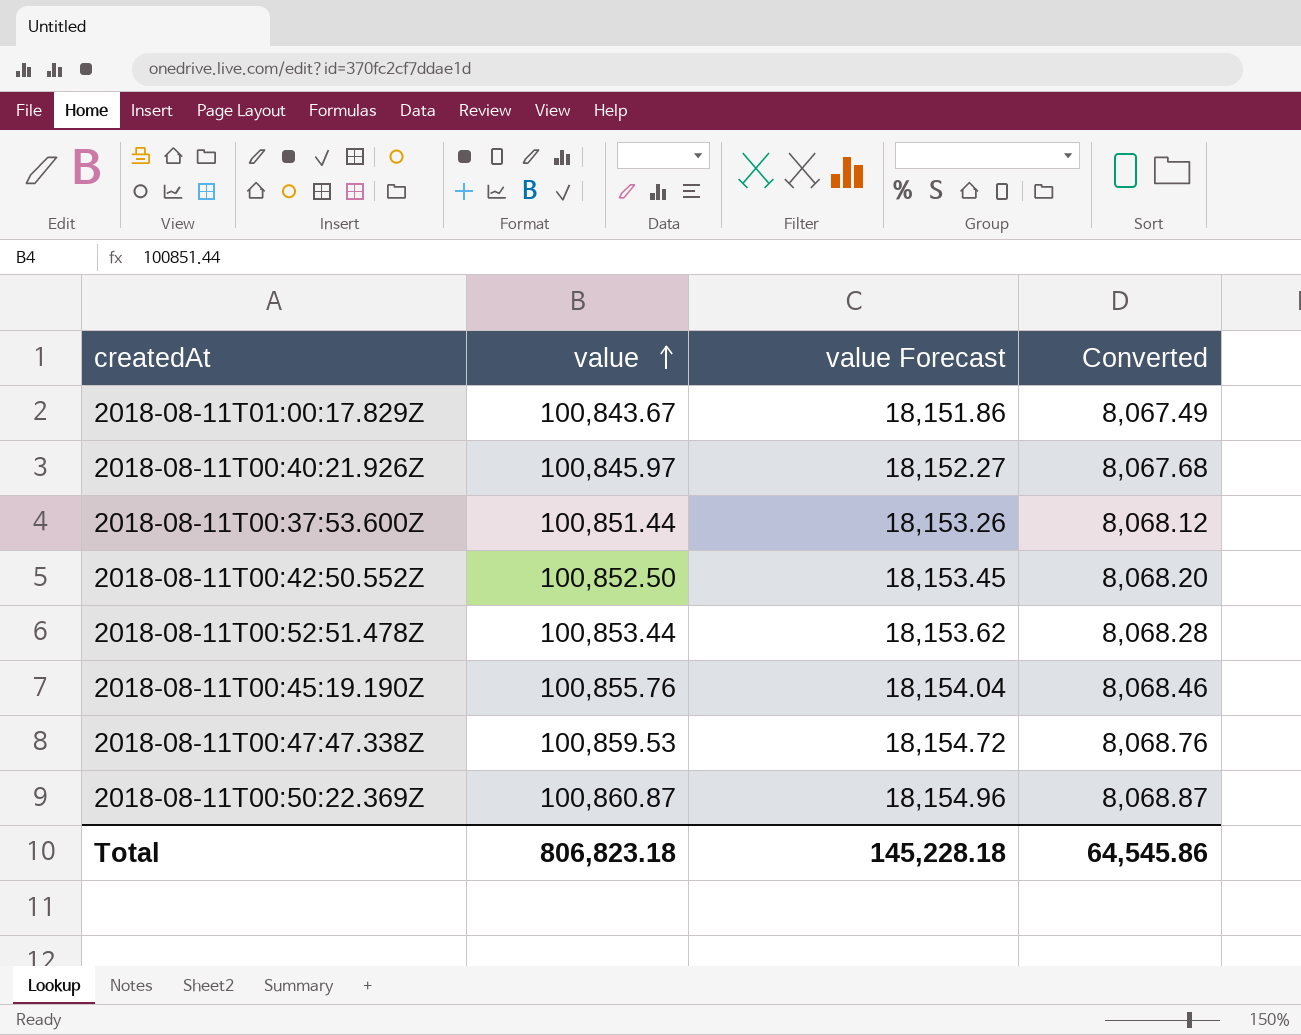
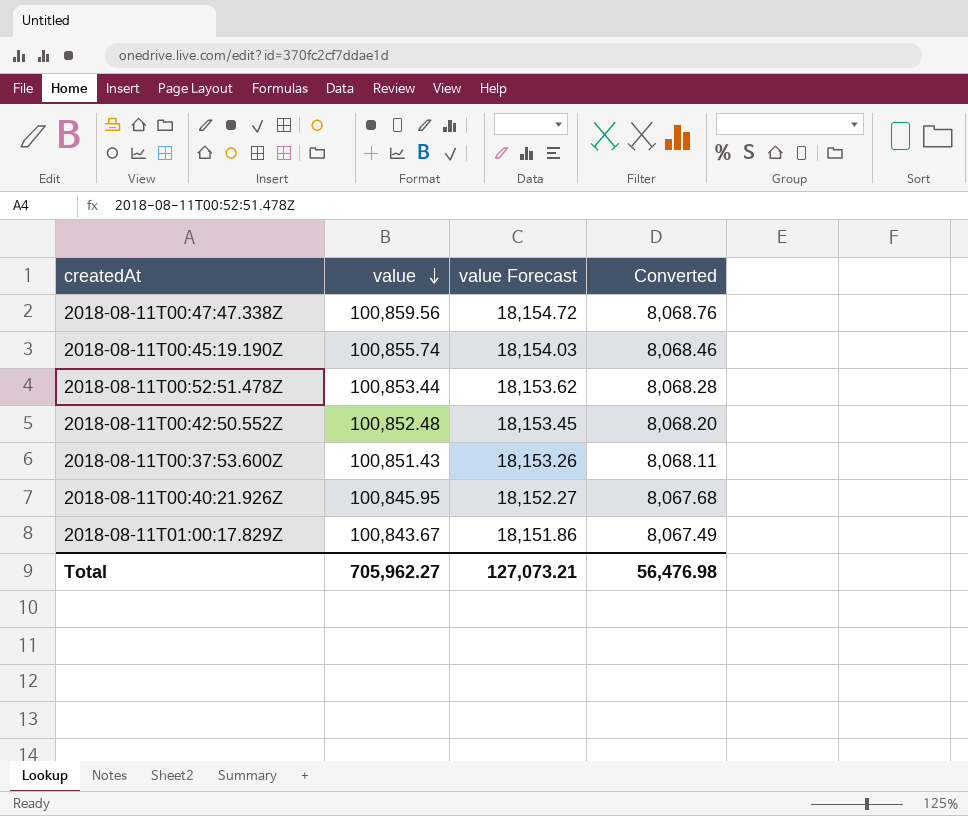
row order: value ascending -> value descending
row 2018-08-11T00:50:22.369Z: 100,860.87 | 18,154.96 | 8,068.87 -> none
2018-08-11T00:47:47.338Z | value: 100,859.53 -> 100,859.56
2018-08-11T00:45:19.190Z | value: 100,855.76 -> 100,855.74
2018-08-11T00:45:19.190Z | value Forecast: 18,154.04 -> 18,154.03
2018-08-11T00:42:50.552Z | value: 100,852.50 -> 100,852.48
2018-08-11T00:37:53.600Z | value: 100,851.44 -> 100,851.43
2018-08-11T00:37:53.600Z | Converted: 8,068.12 -> 8,068.11
2018-08-11T00:40:21.926Z | value: 100,845.97 -> 100,845.95
Total | value: 806,823.18 -> 705,962.27
Total | value Forecast: 145,228.18 -> 127,073.21
Total | Converted: 64,545.86 -> 56,476.98

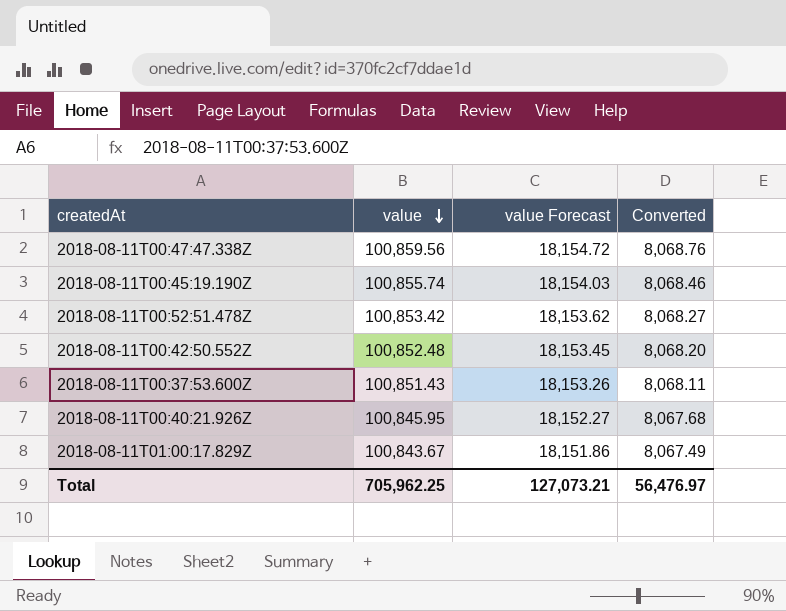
2018-08-11T00:52:51.478Z | value: 100,853.44 -> 100,853.42
2018-08-11T00:52:51.478Z | Converted: 8,068.28 -> 8,068.27
Total | value: 705,962.27 -> 705,962.25
Total | Converted: 56,476.98 -> 56,476.97

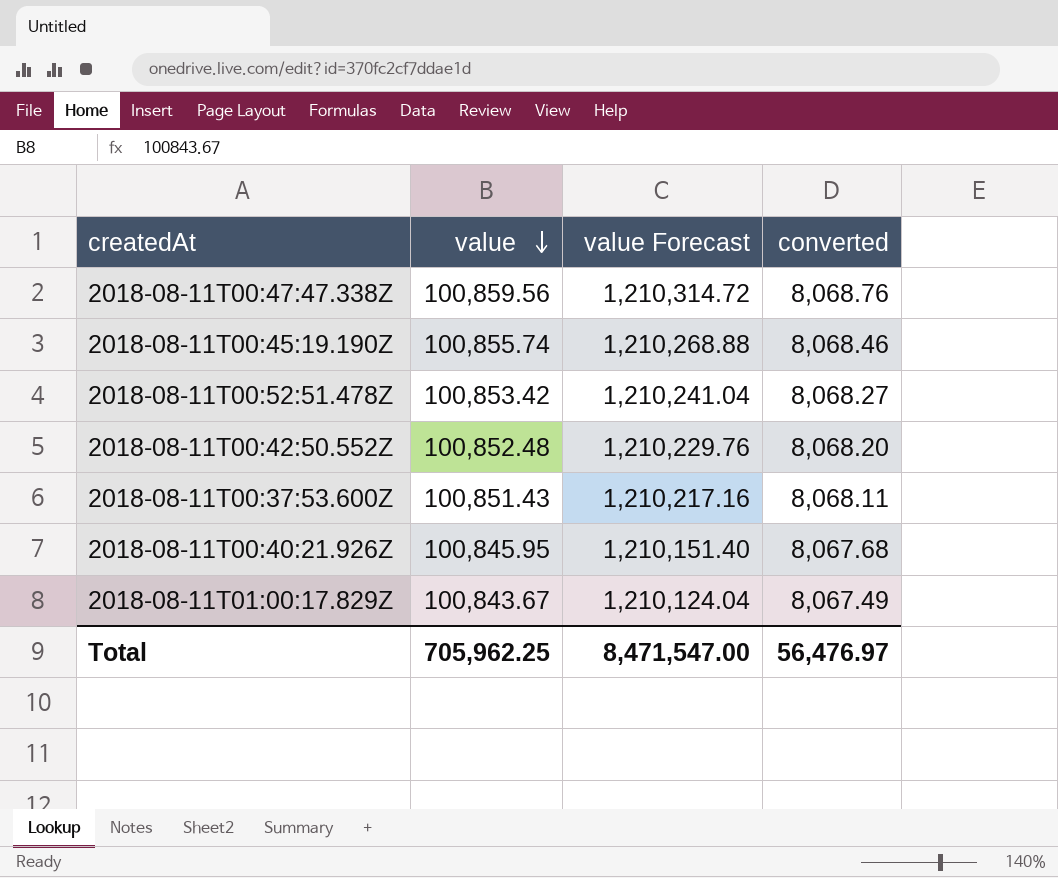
column value Forecast | formula: [value] * 0.18 -> [value] * 12
column name: Converted -> converted
Total | value Forecast: 127,073.21 -> 8,471,547.00

